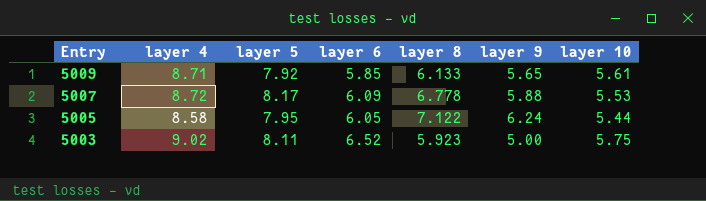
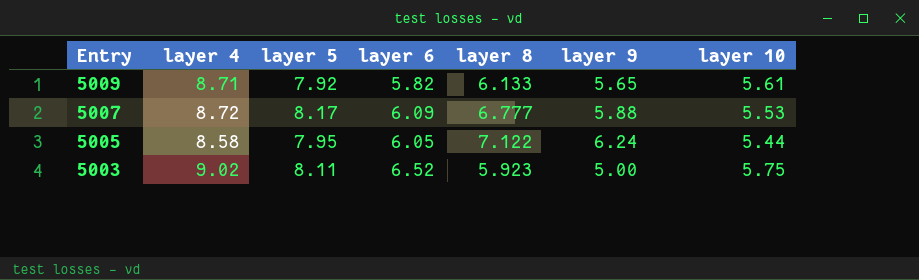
5009 | layer 6: 5.85 -> 5.82
5007 | layer 8: 6.778 -> 6.777

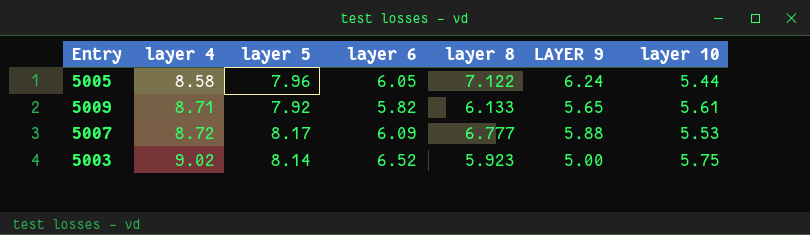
row order: Entry descending -> layer 4 ascending
column name: layer 9 -> LAYER 9
5005 | layer 5: 7.95 -> 7.96
5003 | layer 5: 8.11 -> 8.14

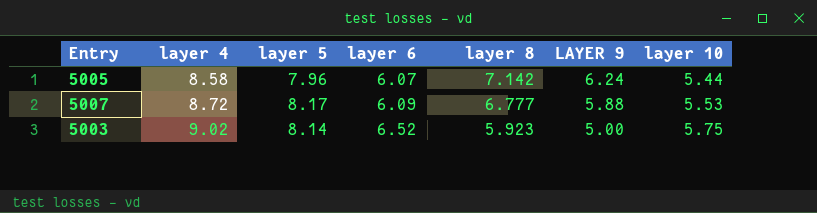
row 5009: 8.71 | 7.92 | 5.82 | 6.133 | 5.65 | 5.61 -> none
5005 | layer 6: 6.05 -> 6.07
5005 | layer 8: 7.122 -> 7.142

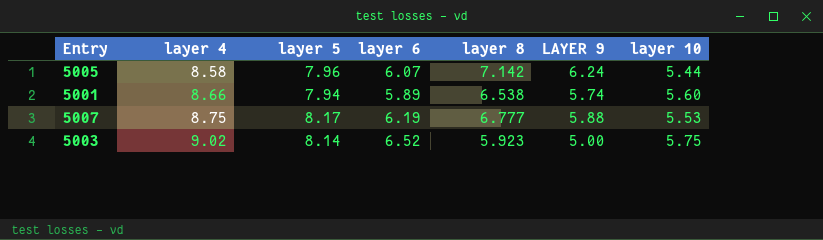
row 5001: none -> 8.66 | 7.94 | 5.89 | 6.538 | 5.74 | 5.60
5007 | layer 4: 8.72 -> 8.75
5007 | layer 6: 6.09 -> 6.19

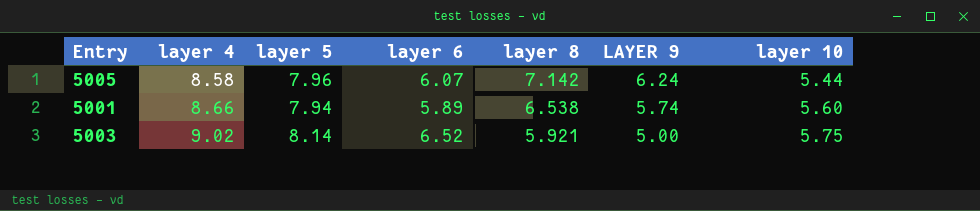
row 5007: 8.75 | 8.17 | 6.19 | 6.777 | 5.88 | 5.53 -> none
5003 | layer 8: 5.923 -> 5.921

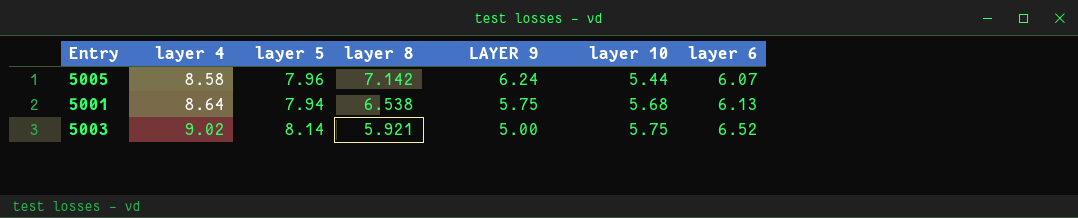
column layer 6 | position: 4 -> 7
5001 | layer 4: 8.66 -> 8.64
5001 | LAYER 9: 5.74 -> 5.75
5001 | layer 10: 5.60 -> 5.68
5001 | layer 6: 5.89 -> 6.13

